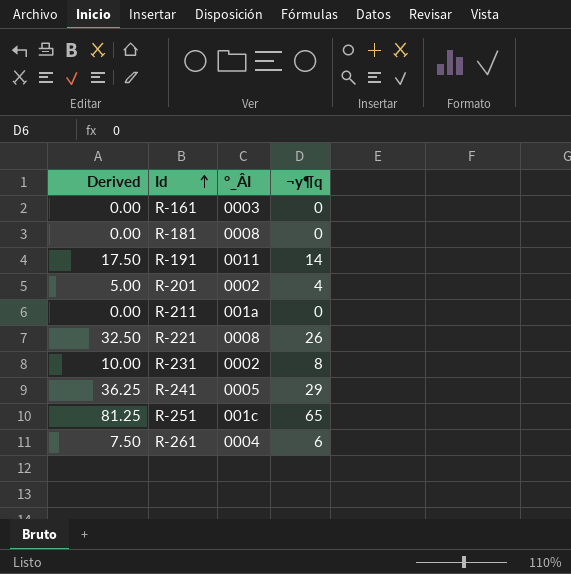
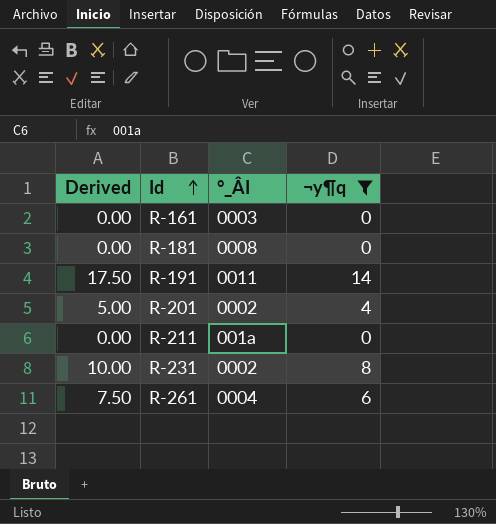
filter: none -> ¬y¶q <= 14

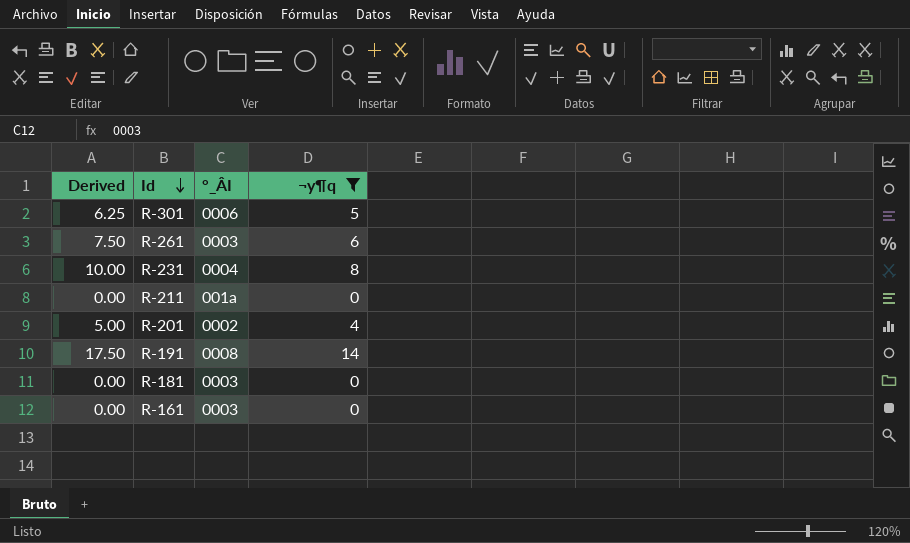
row order: Id ascending -> Id descending
row R-301: none -> 6.25 | 0006 | 5
R-261 | °_ÂI: 0004 -> 0003
R-231 | °_ÂI: 0002 -> 0004
R-191 | °_ÂI: 0011 -> 0008
R-181 | °_ÂI: 0008 -> 0003

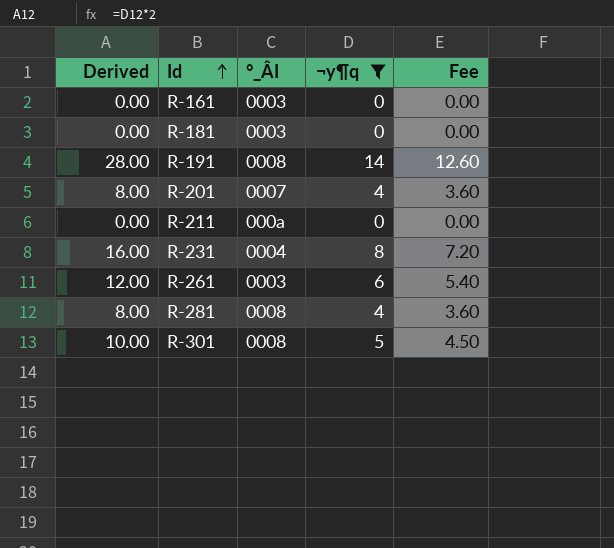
row order: Id descending -> Id ascending
column Derived | formula: [¬y¶q] * 1.25 -> [¬y¶q] * 2
column Fee | formula: none -> [¬y¶q] * 0.9
R-201 | °_ÂI: 0002 -> 0007
R-211 | °_ÂI: 001a -> 000a
row R-281: none -> 8.00 | 0008 | 4 | 3.60
R-301 | °_ÂI: 0006 -> 0008

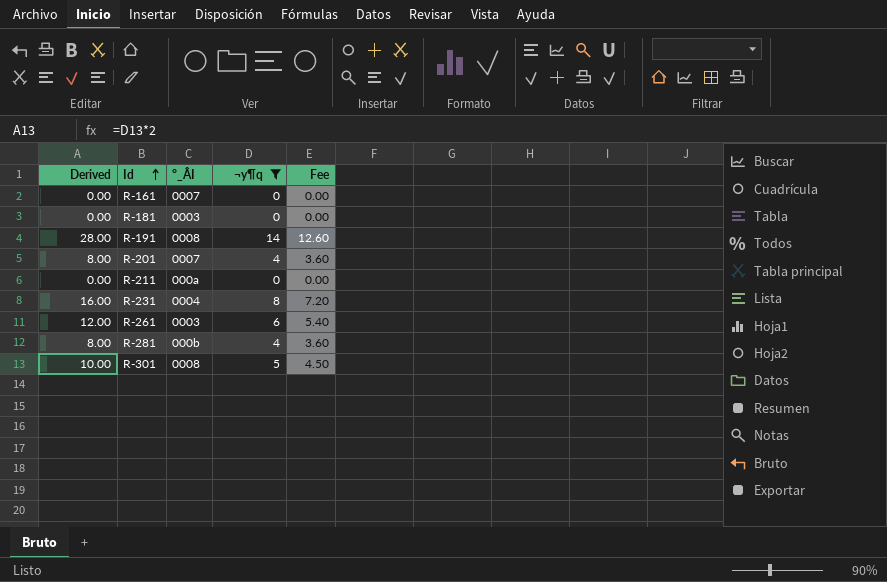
R-161 | °_ÂI: 0003 -> 0007
R-281 | °_ÂI: 0008 -> 000b

